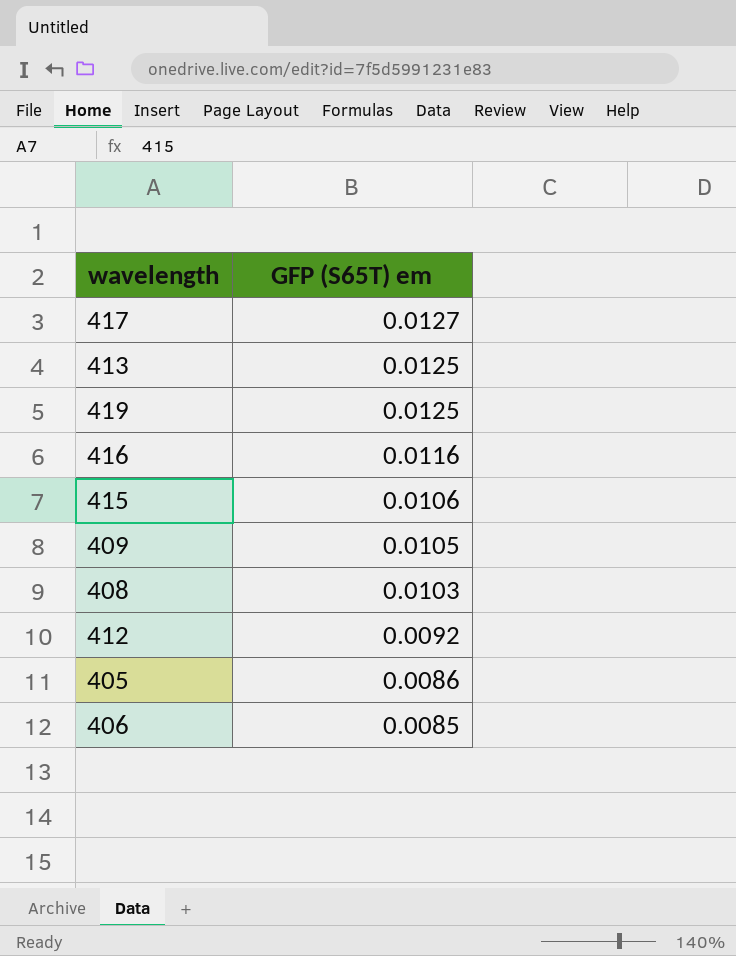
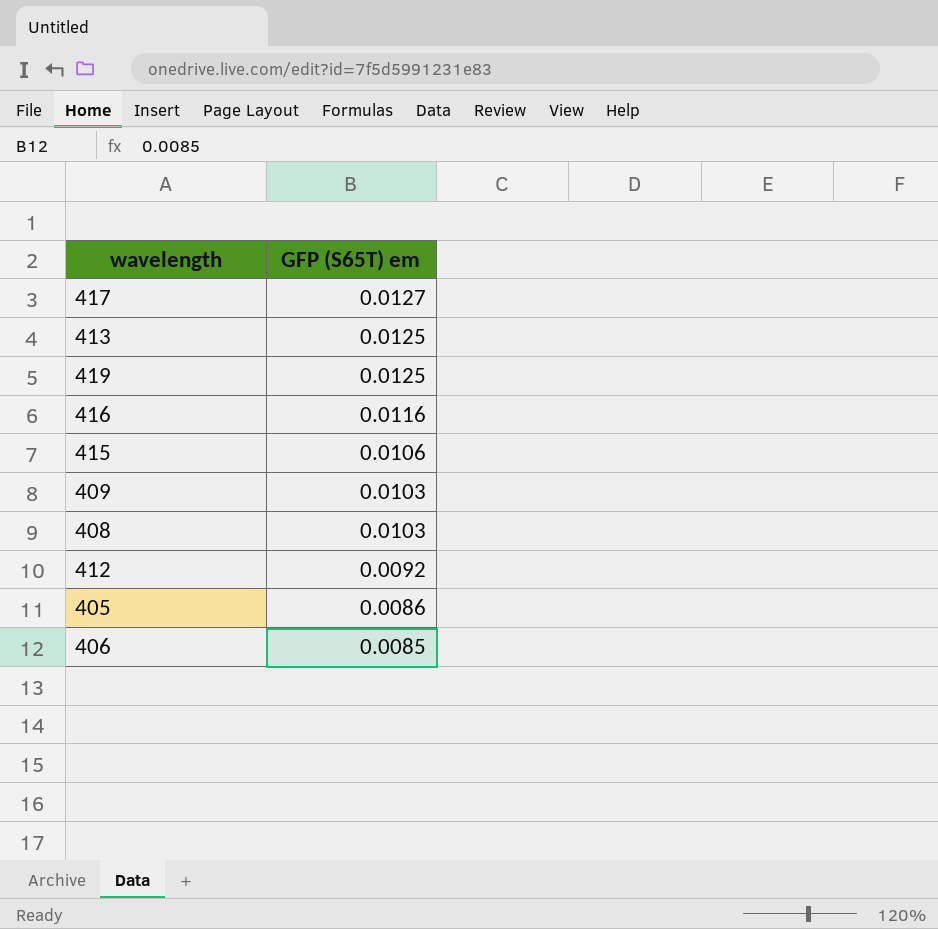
409 | GFP (S65T) em: 0.0105 -> 0.0103

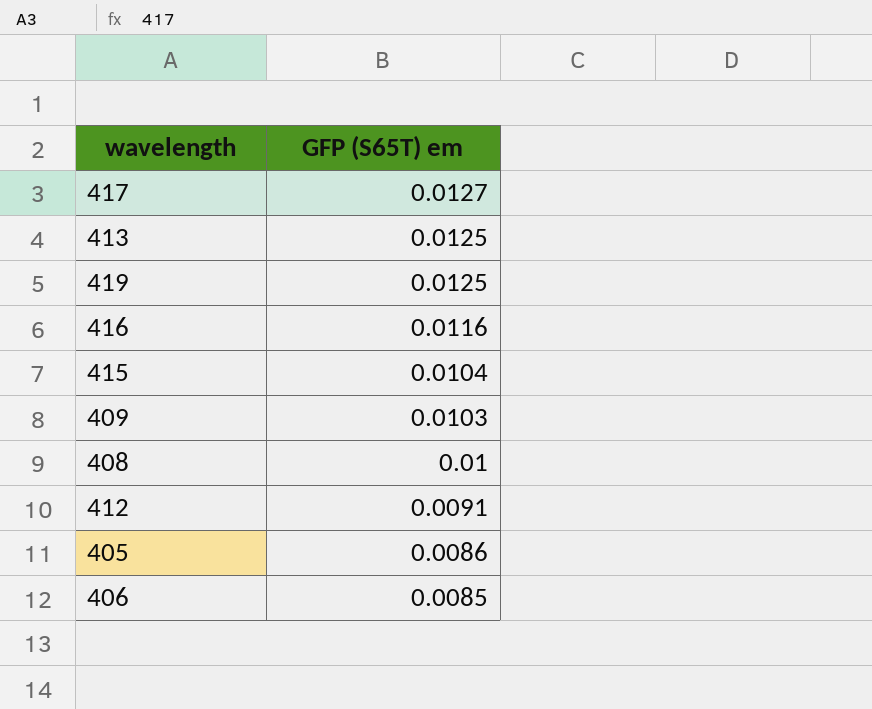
415 | GFP (S65T) em: 0.0106 -> 0.0104
408 | GFP (S65T) em: 0.0103 -> 0.01
412 | GFP (S65T) em: 0.0092 -> 0.0091

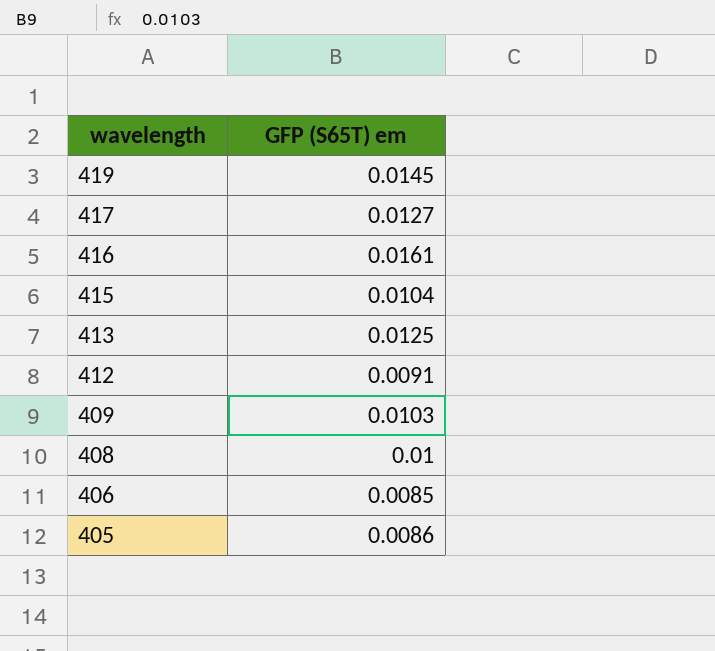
row order: GFP (S65T) em descending -> wavelength descending
419 | GFP (S65T) em: 0.0125 -> 0.0145
416 | GFP (S65T) em: 0.0116 -> 0.0161

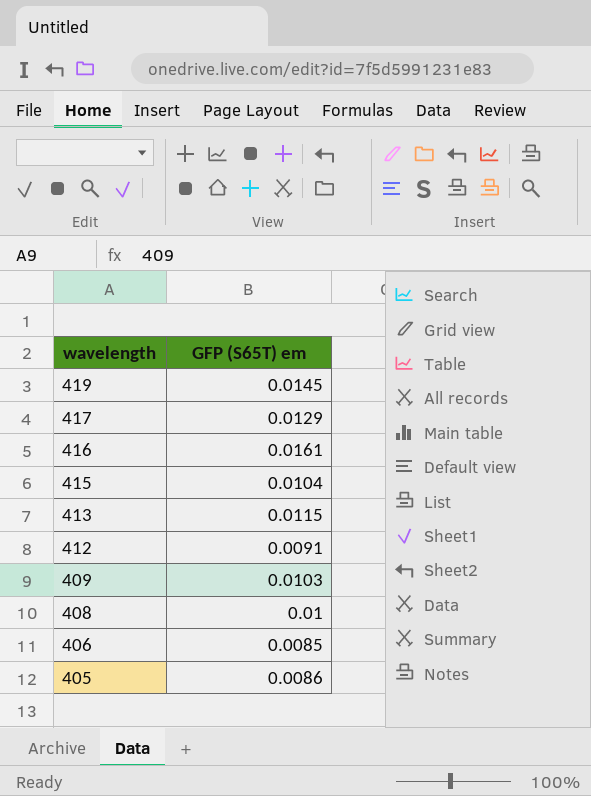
417 | GFP (S65T) em: 0.0127 -> 0.0129
413 | GFP (S65T) em: 0.0125 -> 0.0115

